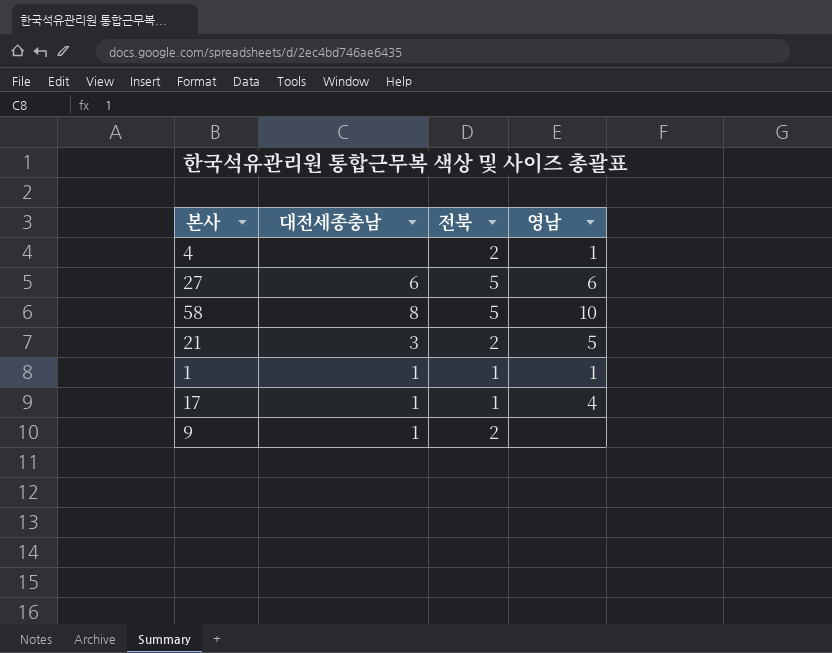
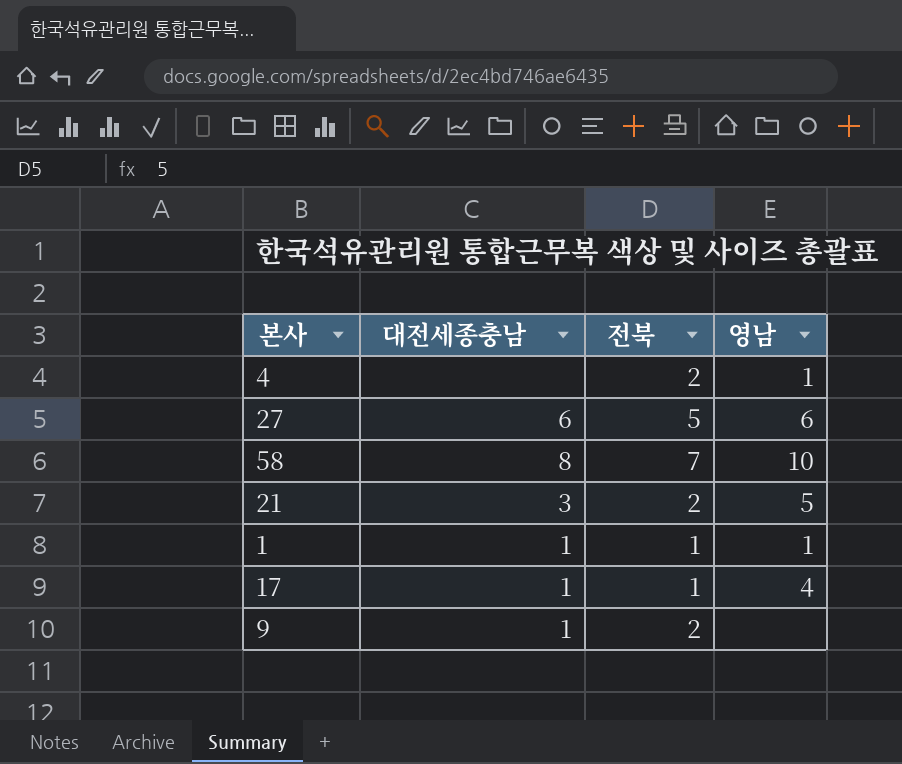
58 | 전북: 5 -> 7

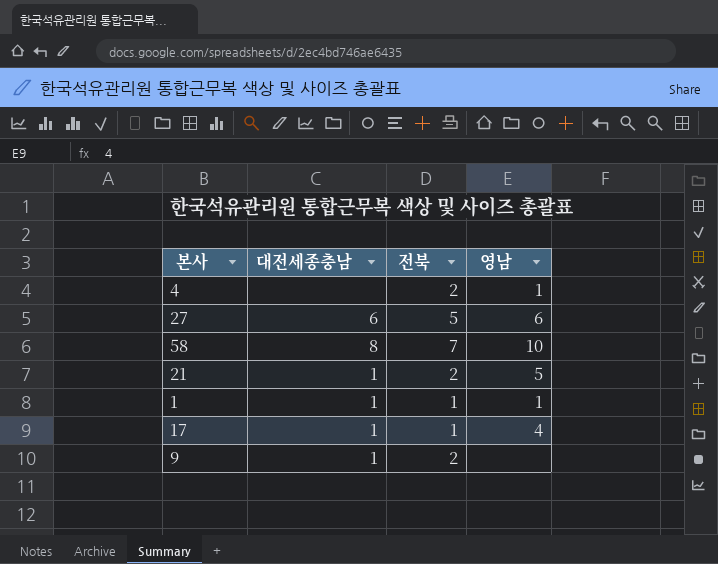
21 | 대전세종충남: 3 -> 1

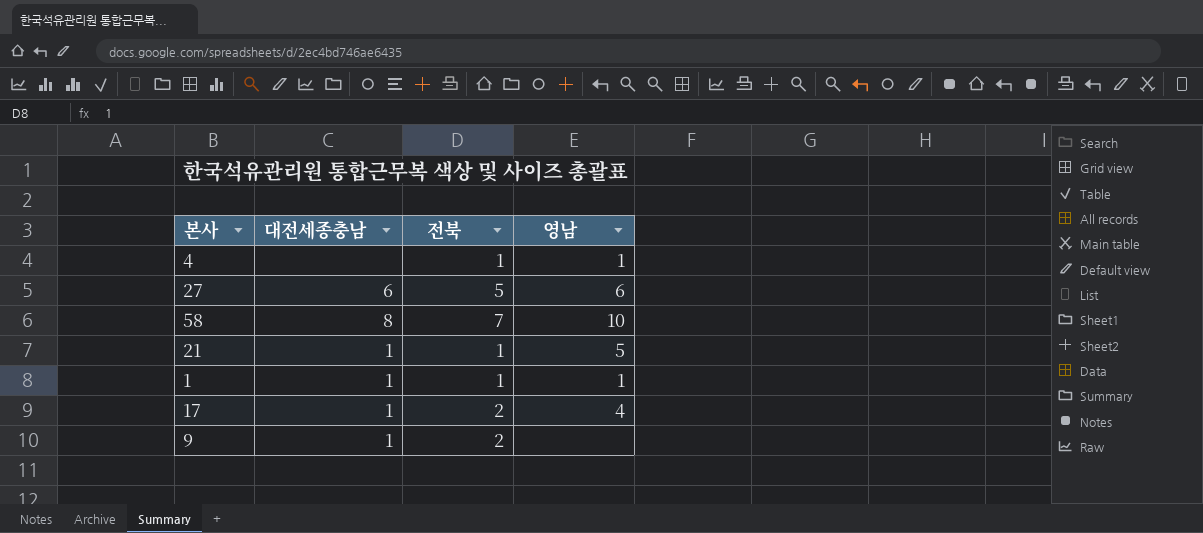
4 | 전북: 2 -> 1
21 | 전북: 2 -> 1
17 | 전북: 1 -> 2

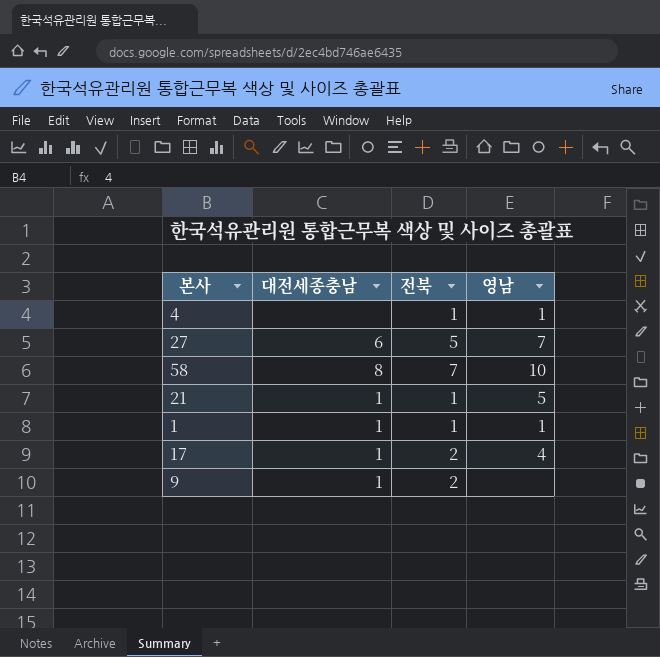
27 | 영남: 6 -> 7

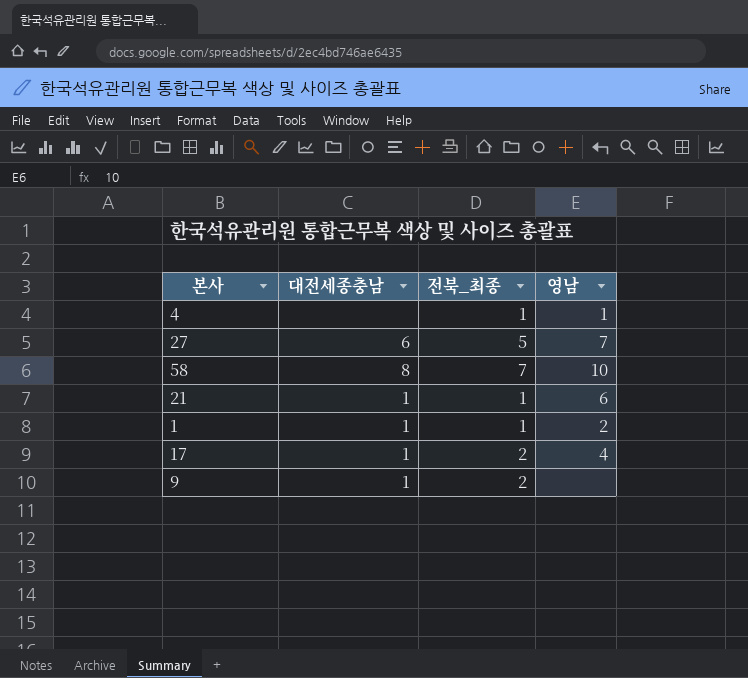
column name: 전북 -> 전북_최종
21 | 영남: 5 -> 6
1 | 영남: 1 -> 2

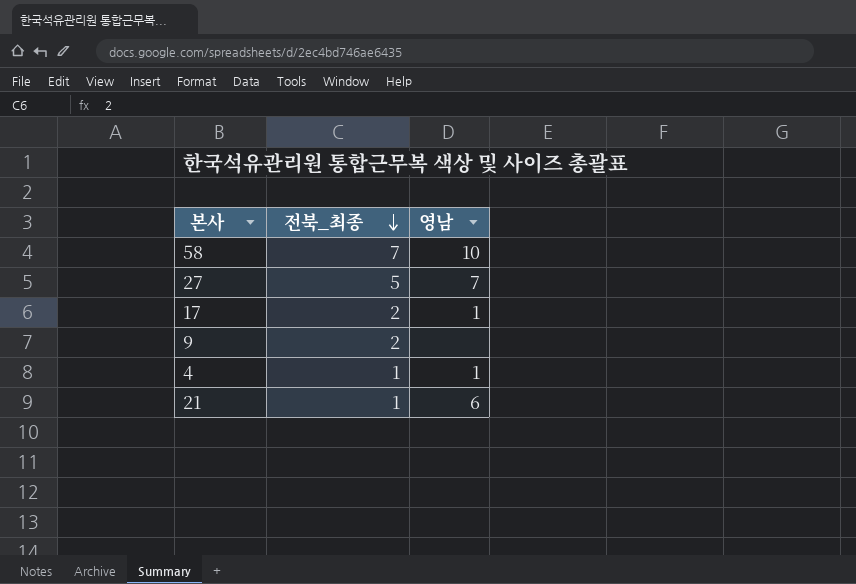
row order: none -> 전북_최종 descending
column 대전세종충남 | position: 2 -> none
row 1: 1 | 1 | 2 -> none
17 | 영남: 4 -> 1

